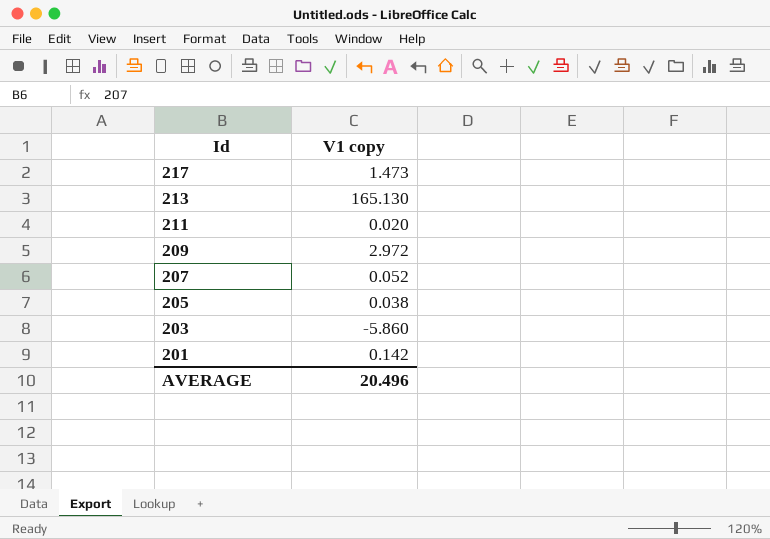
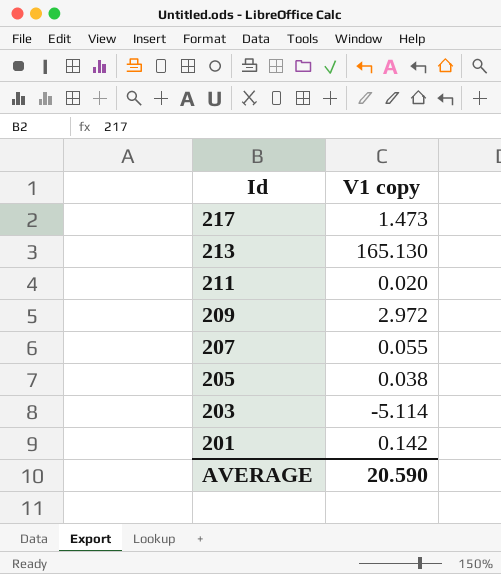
207 | V1 copy: 0.052 -> 0.055
203 | V1 copy: -5.860 -> -5.114
AVERAGE | V1 copy: 20.496 -> 20.590

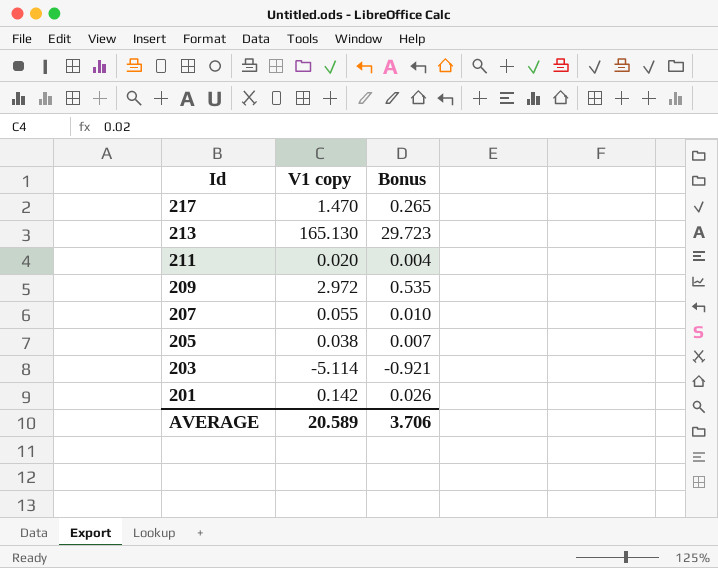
column Bonus | formula: none -> [V1 copy] * 0.18
217 | V1 copy: 1.473 -> 1.470
AVERAGE | V1 copy: 20.590 -> 20.589

